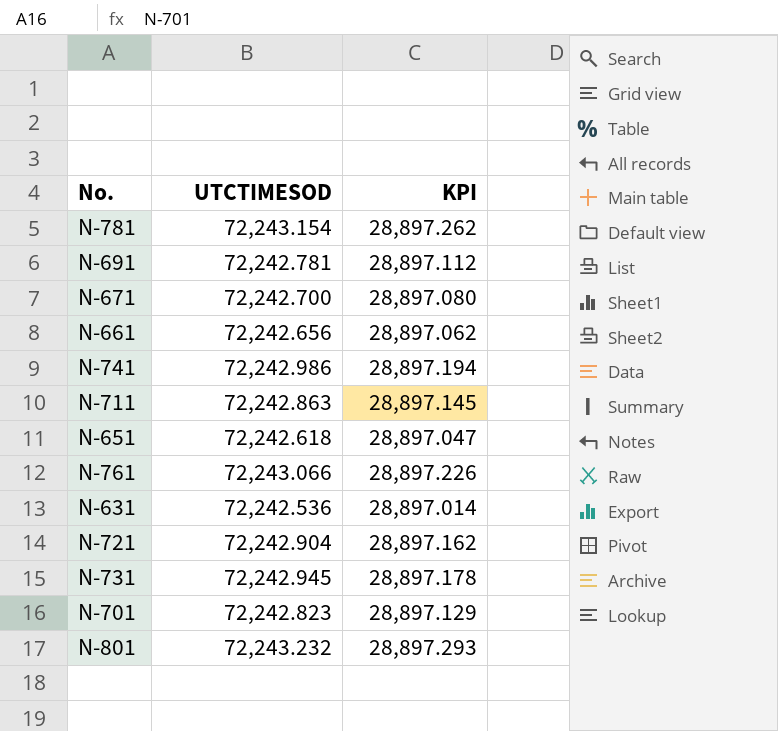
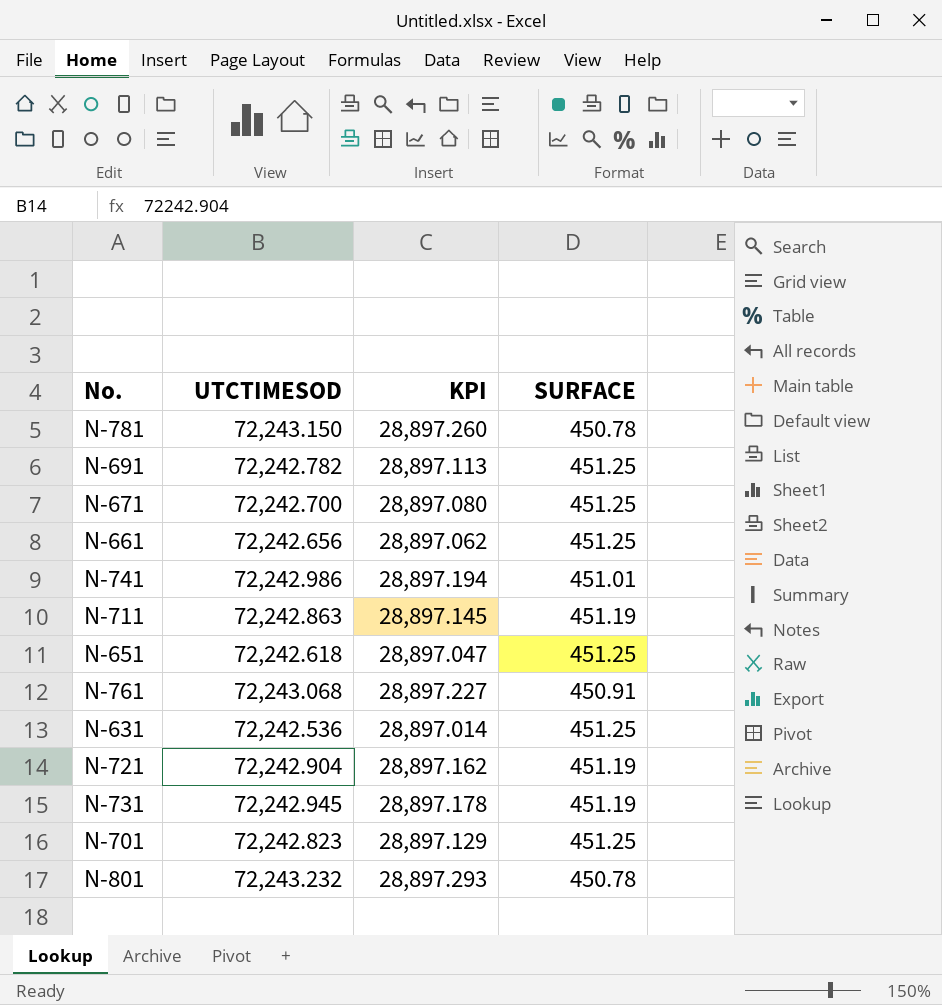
column SURFACE | position: none -> 4
N-781 | UTCTIMESOD: 72,243.154 -> 72,243.150
N-781 | KPI: 28,897.262 -> 28,897.260
N-691 | UTCTIMESOD: 72,242.781 -> 72,242.782
N-691 | KPI: 28,897.112 -> 28,897.113
N-761 | UTCTIMESOD: 72,243.066 -> 72,243.068
N-761 | KPI: 28,897.226 -> 28,897.227

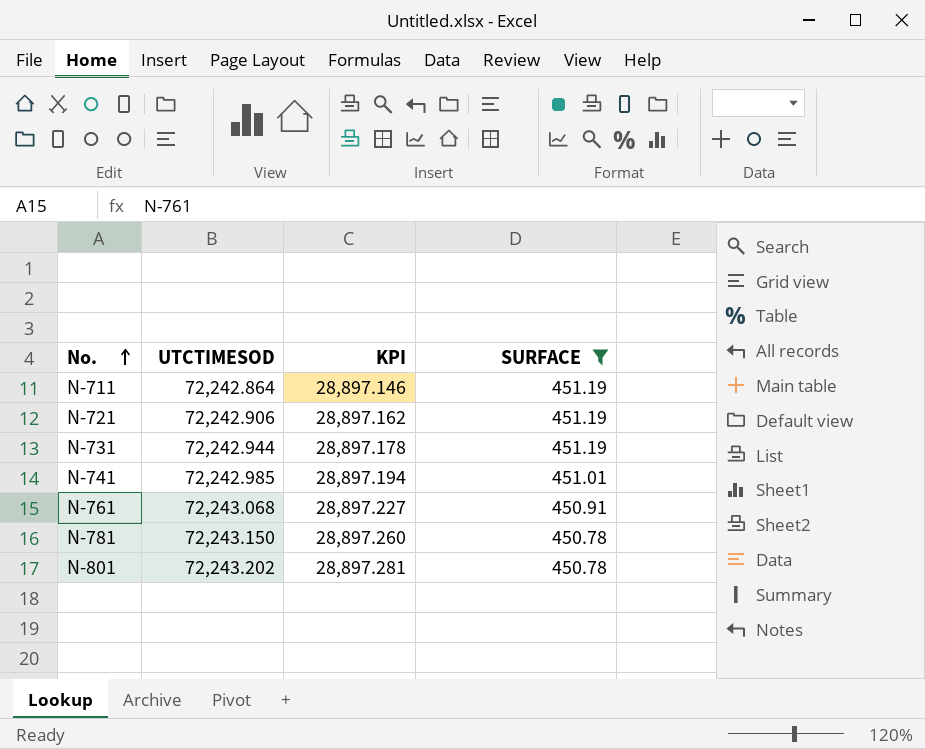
filter: none -> SURFACE != 451.25
row order: none -> No. ascending
N-711 | UTCTIMESOD: 72,242.863 -> 72,242.864
N-711 | KPI: 28,897.145 -> 28,897.146
N-721 | UTCTIMESOD: 72,242.904 -> 72,242.906
N-731 | UTCTIMESOD: 72,242.945 -> 72,242.944
N-741 | UTCTIMESOD: 72,242.986 -> 72,242.985
N-801 | UTCTIMESOD: 72,243.232 -> 72,243.202
N-801 | KPI: 28,897.293 -> 28,897.281

